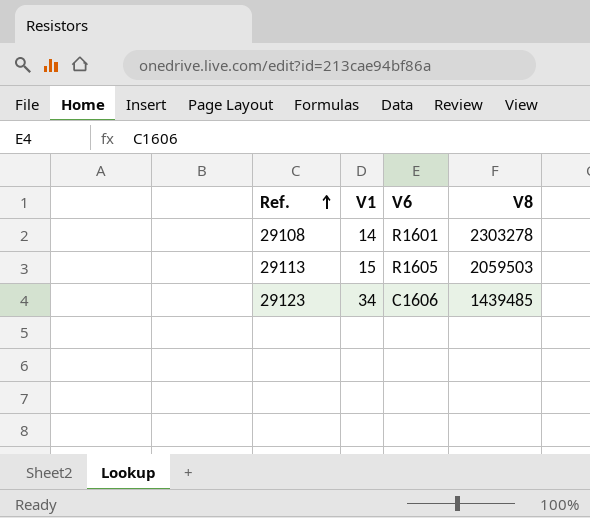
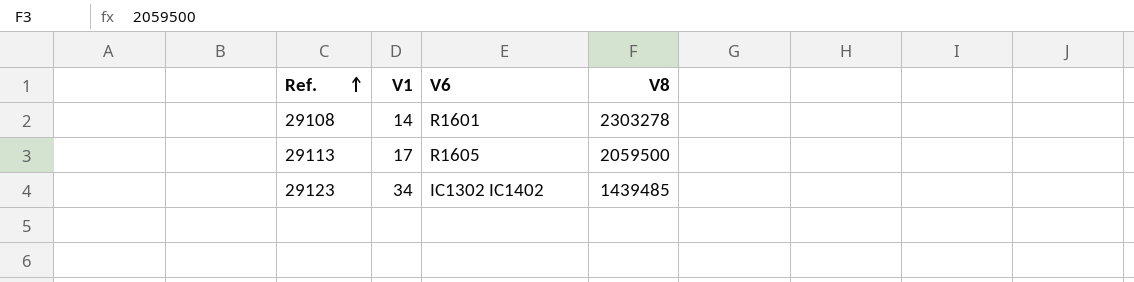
29113 | V1: 15 -> 17
29113 | V8: 2059503 -> 2059500
29123 | V6: C1606 -> IC1302 IC1402

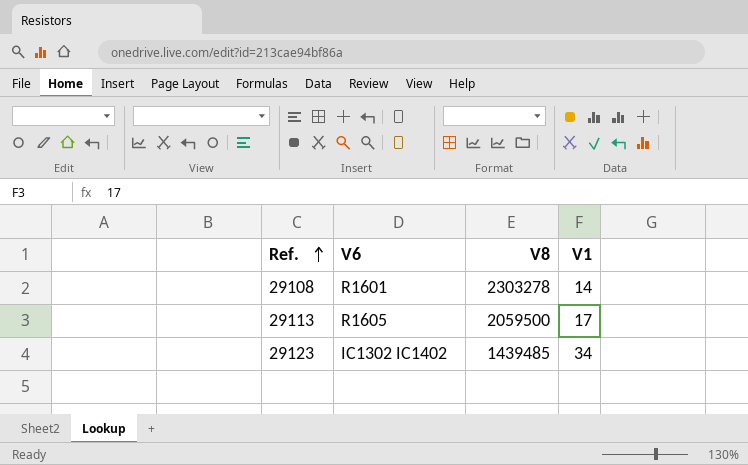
column V1 | position: 2 -> 4

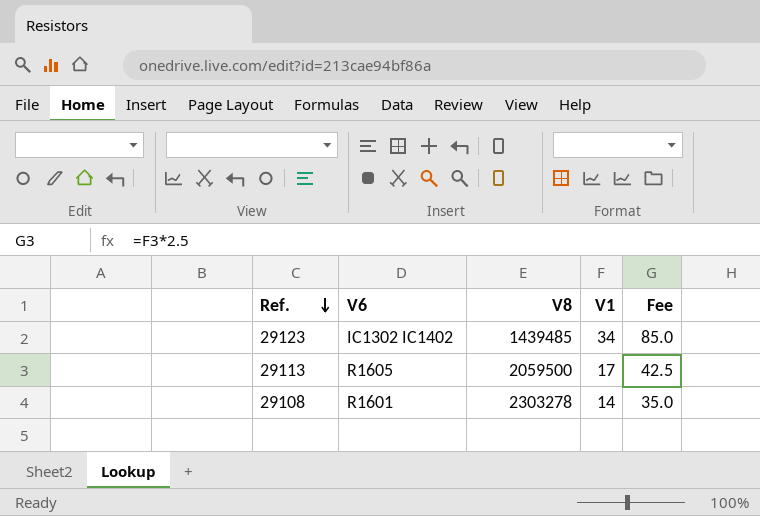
row order: Ref. ascending -> Ref. descending
column Fee | formula: none -> [V1] * 2.5

